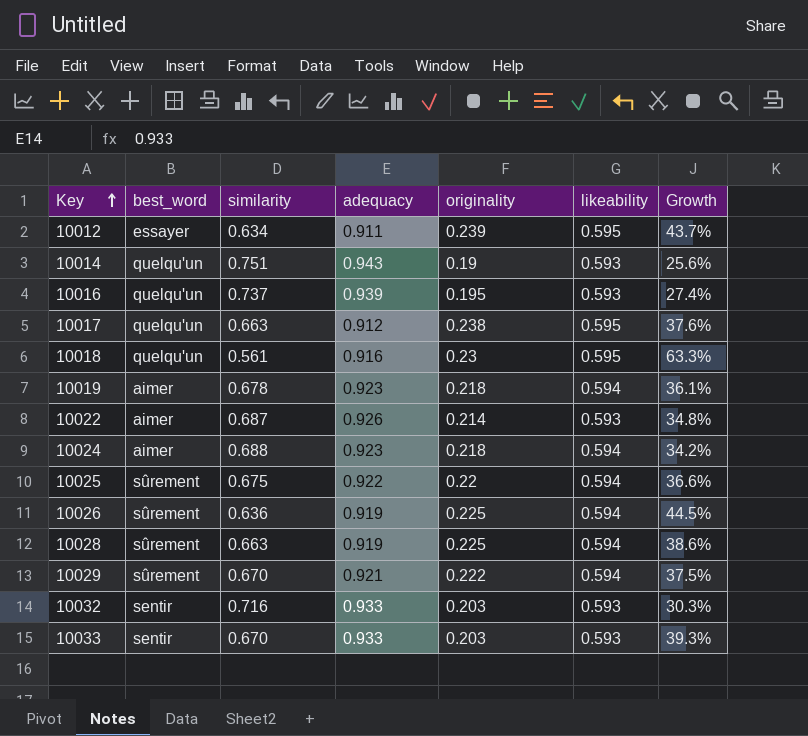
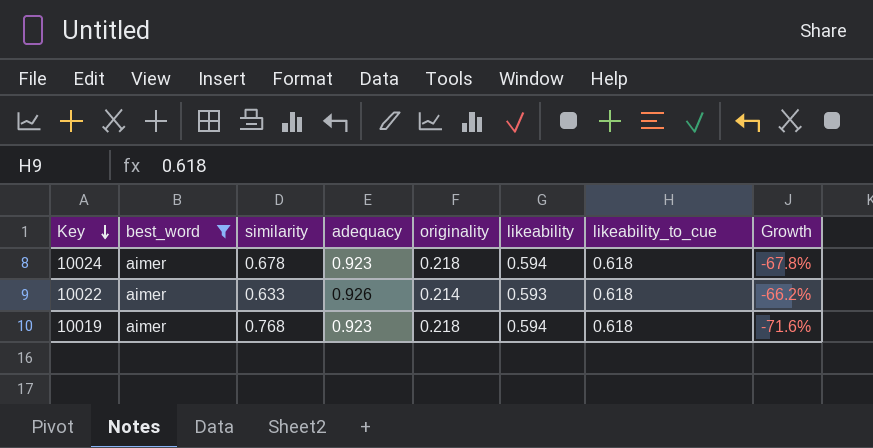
filter: none -> best_word = aimer
row order: Key ascending -> Key descending
column likeability_to_cue | position: none -> 7
column Growth | formula: ([adequacy] - [similarity]) / [similarity] -> ([originality] - [similarity]) / [similarity]
10024 | similarity: 0.688 -> 0.678
10022 | similarity: 0.687 -> 0.633
10019 | similarity: 0.678 -> 0.768

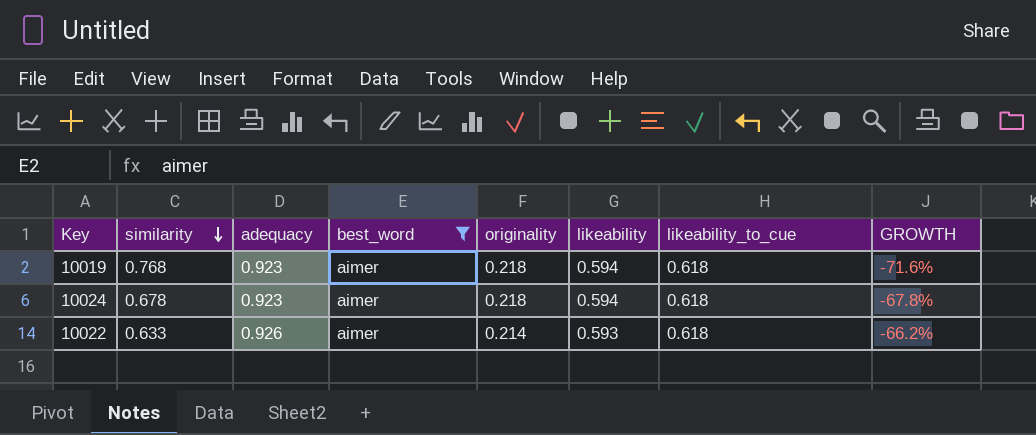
row order: Key descending -> similarity descending
column best_word | position: 2 -> 4
column name: Growth -> GROWTH

